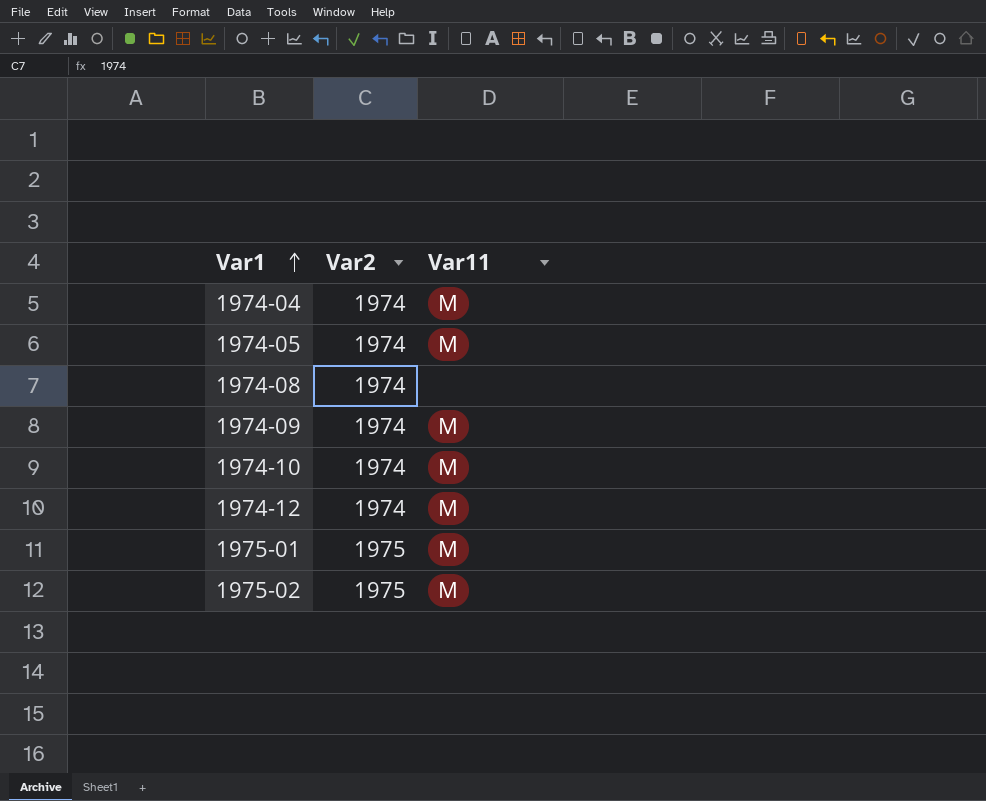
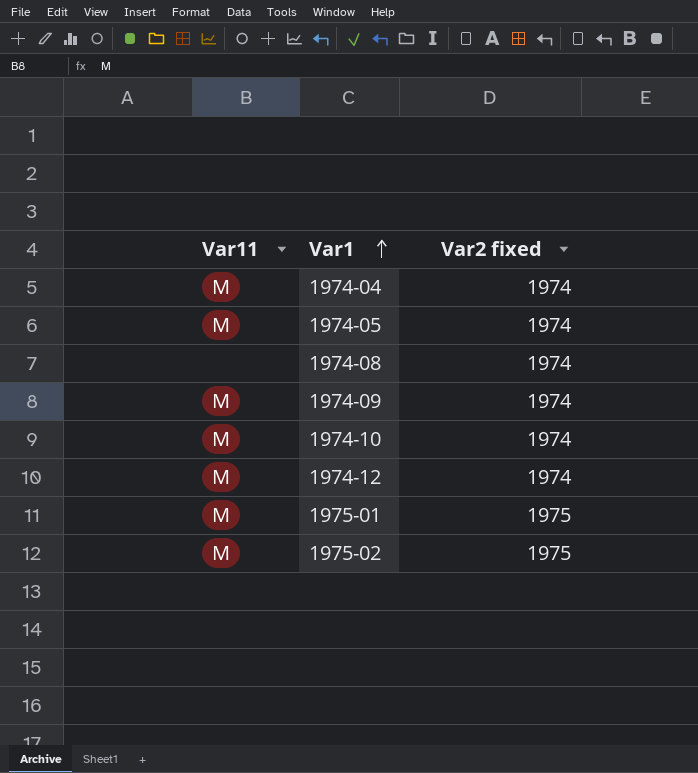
column Var11 | position: 3 -> 1
column name: Var2 -> Var2 fixed

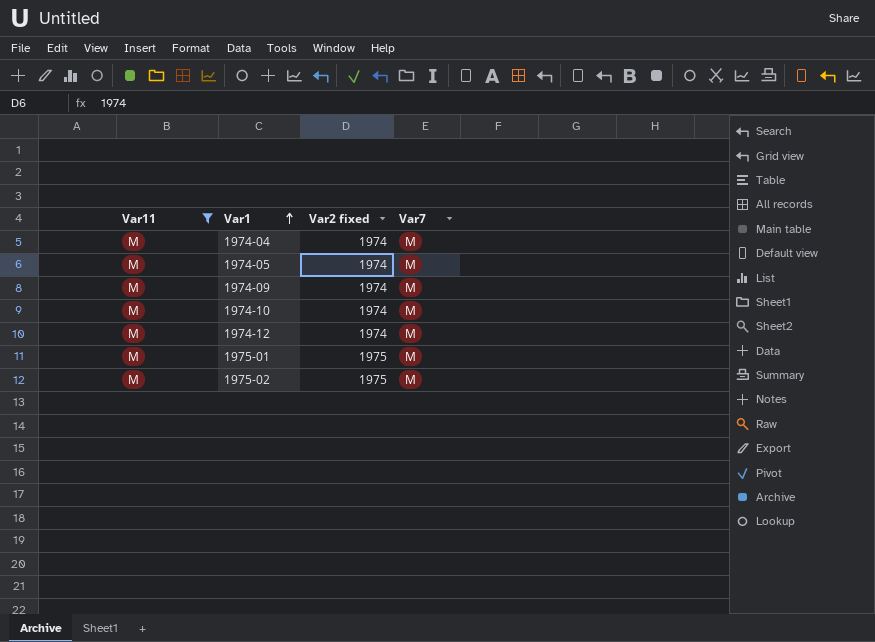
filter: none -> Var11 = M
column Var7 | position: none -> 4

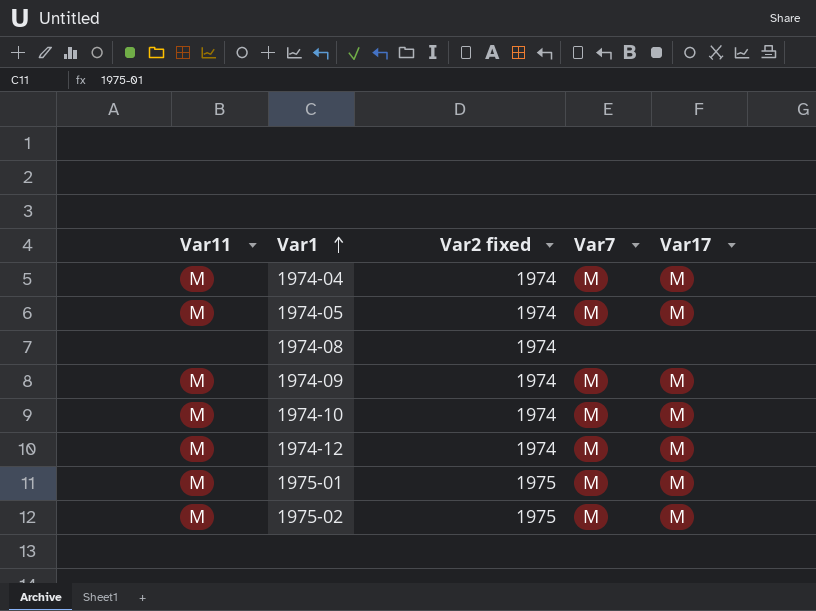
filter: Var11 = M -> none
column Var17 | position: none -> 5

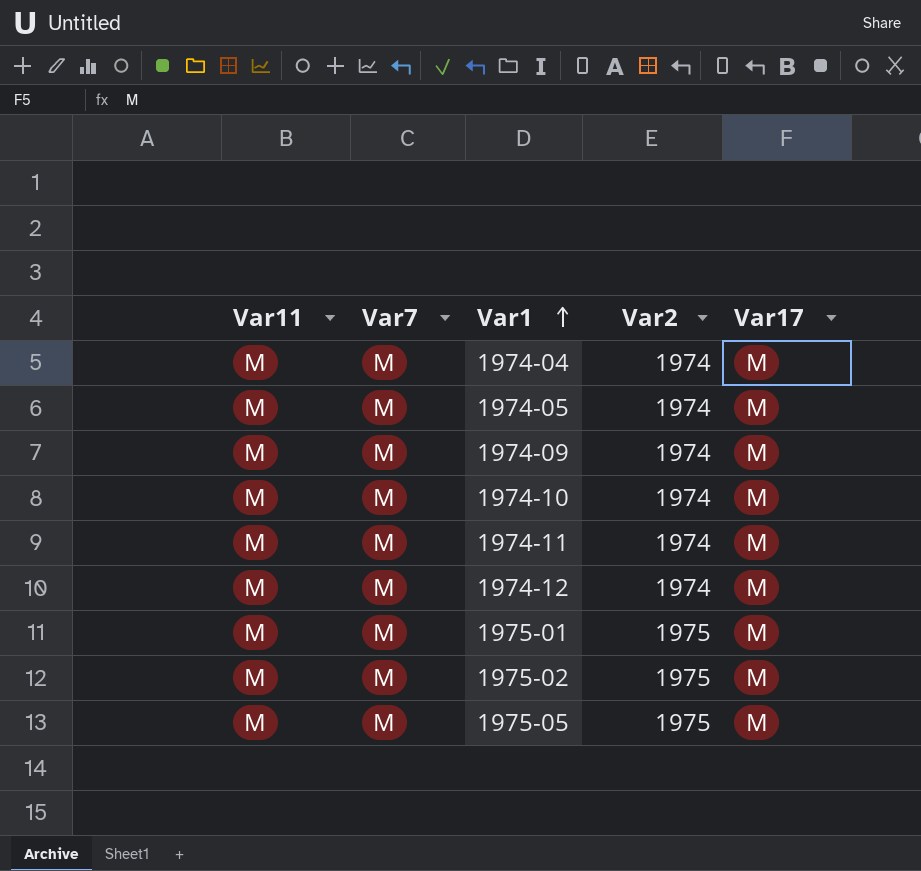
column Var7 | position: 4 -> 2
column name: Var2 fixed -> Var2
row 1974-08: none | 1974 | none | none -> none
row 1974-11: none -> M | M | 1974 | M
row 1975-05: none -> M | M | 1975 | M

